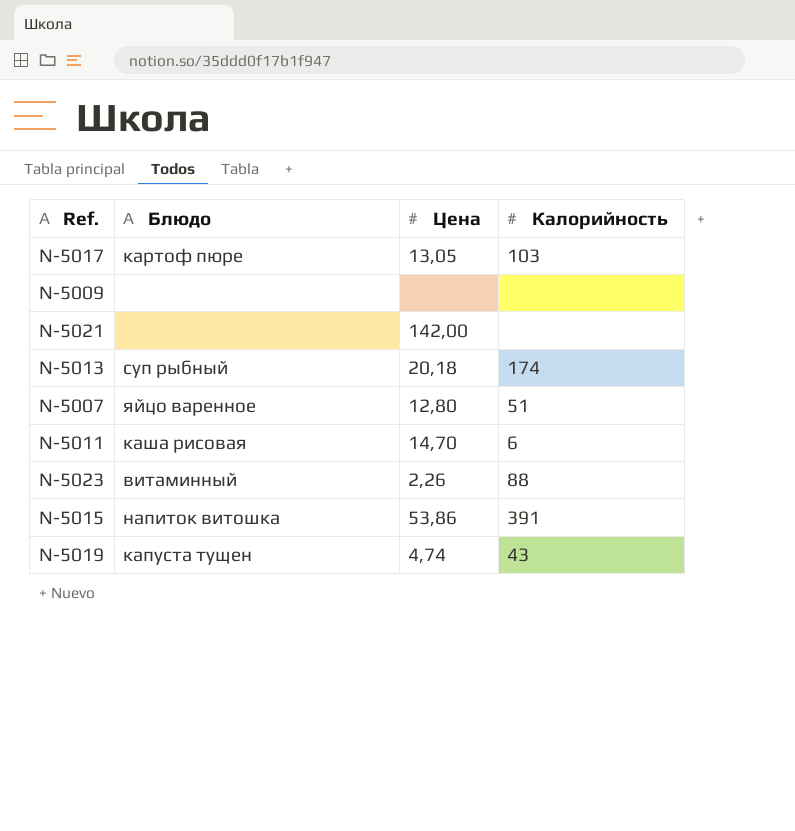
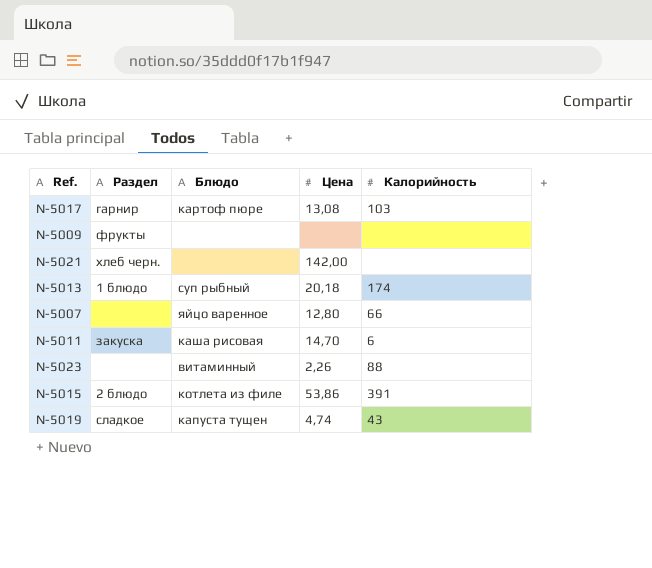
column Раздел | position: none -> 2
N-5017 | Цена: 13,05 -> 13,08
N-5007 | Калорийность: 51 -> 66
N-5015 | Блюдо: напиток витошка -> котлета из филе

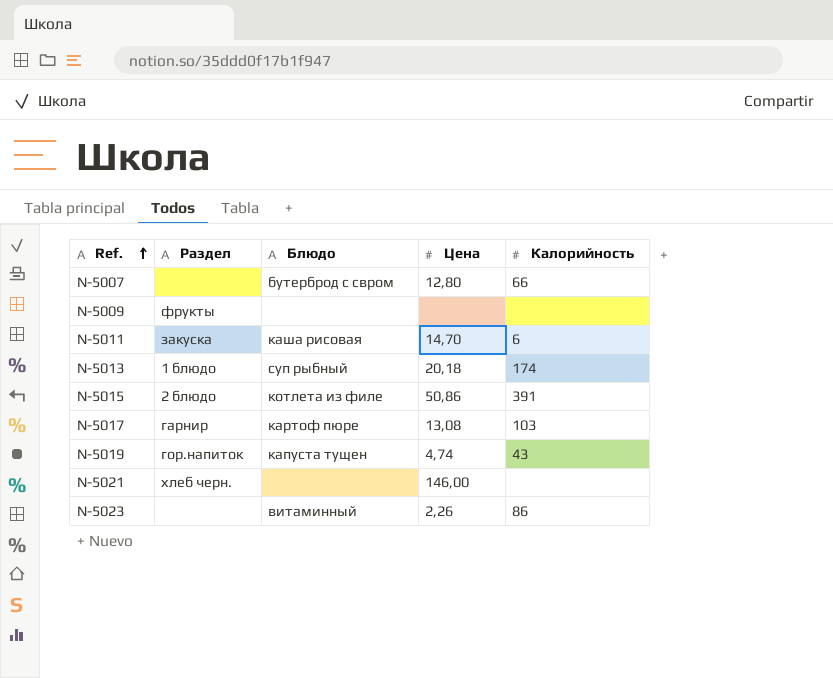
row order: none -> Ref. ascending
N-5007 | Блюдо: яйцо варенное -> бутерброд с свром
N-5015 | Цена: 53,86 -> 50,86
N-5019 | Раздел: сладкое -> гор.напиток
N-5021 | Цена: 142,00 -> 146,00
N-5023 | Калорийность: 88 -> 86

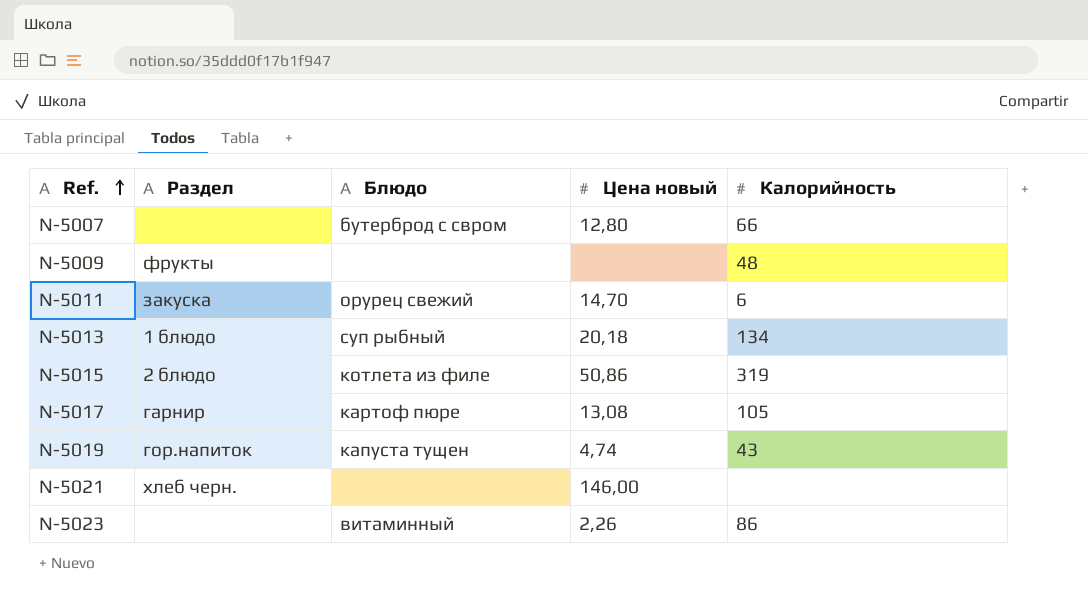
column name: Цена -> Цена новый
N-5009 | Калорийность: none -> 48
N-5011 | Блюдо: каша рисовая -> орурец свежий
N-5013 | Калорийность: 174 -> 134
N-5015 | Калорийность: 391 -> 319
N-5017 | Калорийность: 103 -> 105

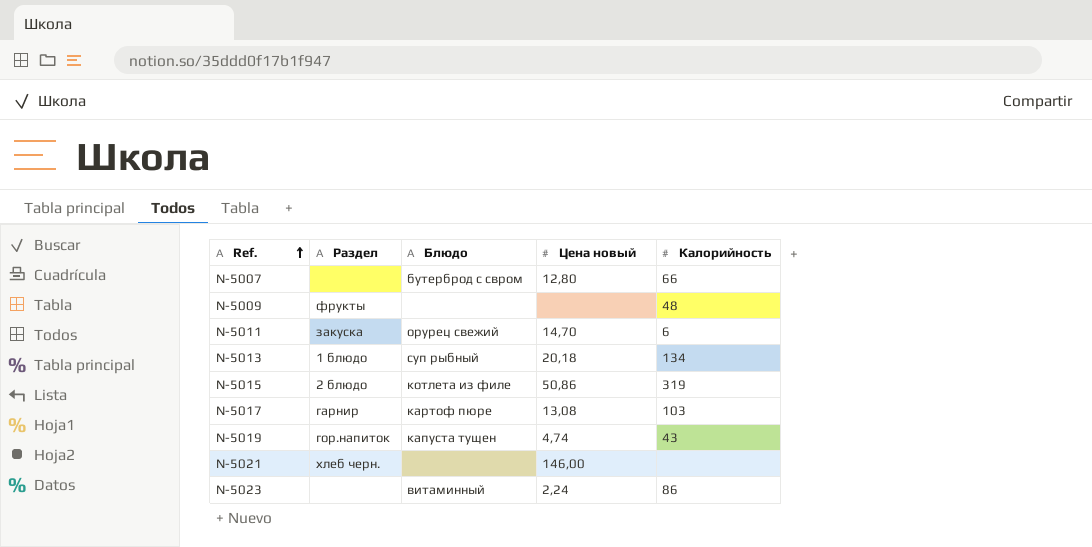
N-5017 | Калорийность: 105 -> 103
N-5023 | Цена новый: 2,26 -> 2,24

